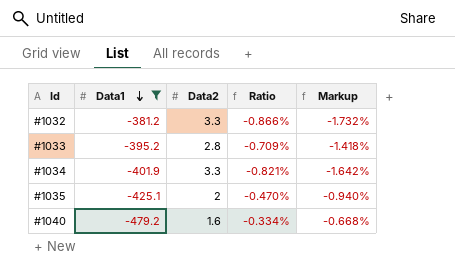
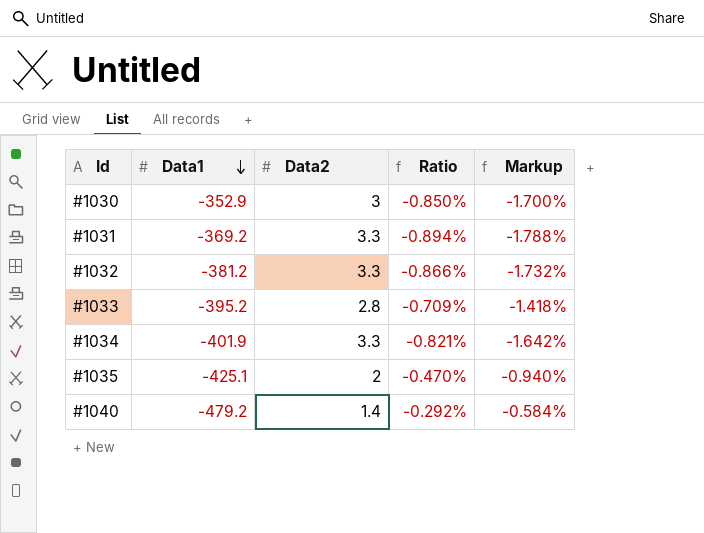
filter: Data1 <= -381.2 -> none
#1040 | Data2: 1.6 -> 1.4
#1040 | Ratio: -0.334% -> -0.292%
#1040 | Markup: -0.668% -> -0.584%

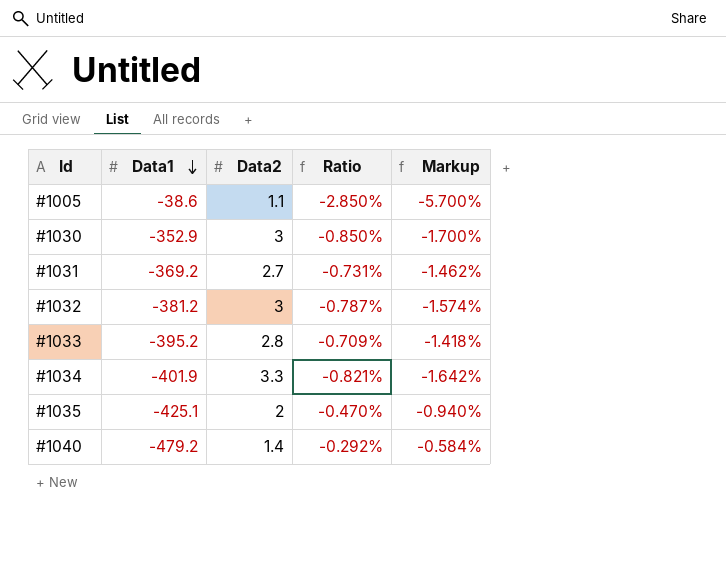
row #1005: none -> -38.6 | 1.1 | -2.850% | -5.700%
#1031 | Data2: 3.3 -> 2.7
#1031 | Ratio: -0.894% -> -0.731%
#1031 | Markup: -1.788% -> -1.462%
#1032 | Data2: 3.3 -> 3
#1032 | Ratio: -0.866% -> -0.787%
#1032 | Markup: -1.732% -> -1.574%

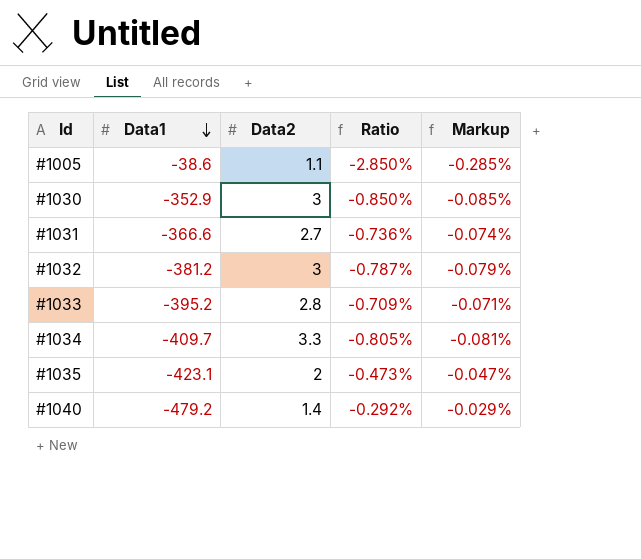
column Markup | formula: [Ratio] * 2 -> [Ratio] * 0.1
#1031 | Data1: -369.2 -> -366.6
#1031 | Ratio: -0.731% -> -0.736%
#1034 | Data1: -401.9 -> -409.7
#1034 | Ratio: -0.821% -> -0.805%
#1035 | Data1: -425.1 -> -423.1
#1035 | Ratio: -0.470% -> -0.473%

